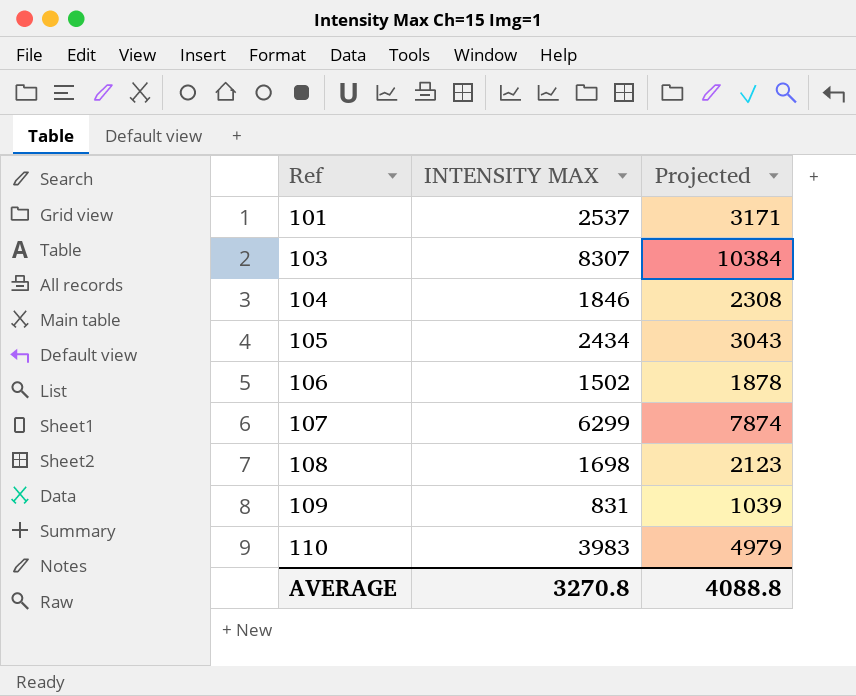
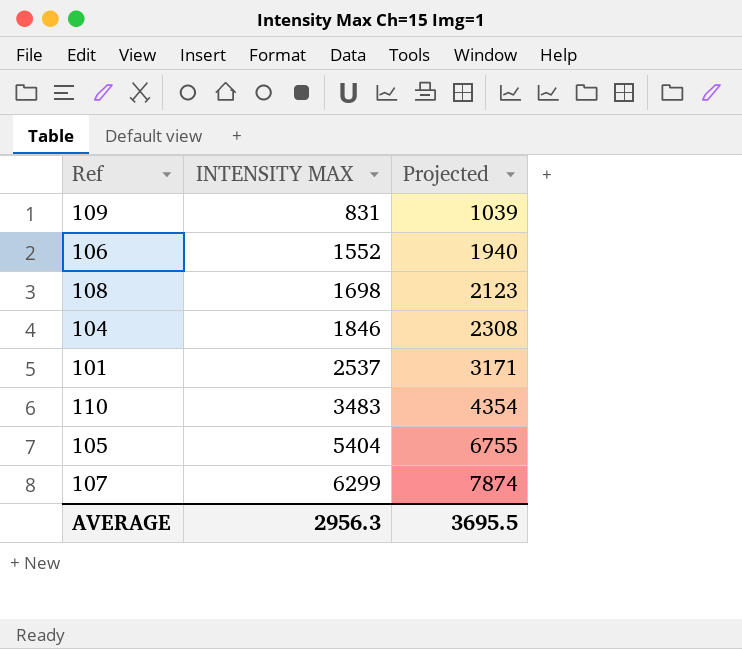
row order: Ref ascending -> INTENSITY MAX ascending
row 103: 8307 | 10384 -> none
106 | INTENSITY MAX: 1502 -> 1552
106 | Projected: 1878 -> 1940
110 | INTENSITY MAX: 3983 -> 3483
110 | Projected: 4979 -> 4354
105 | INTENSITY MAX: 2434 -> 5404
105 | Projected: 3043 -> 6755
AVERAGE | INTENSITY MAX: 3270.8 -> 2956.3
AVERAGE | Projected: 4088.8 -> 3695.5

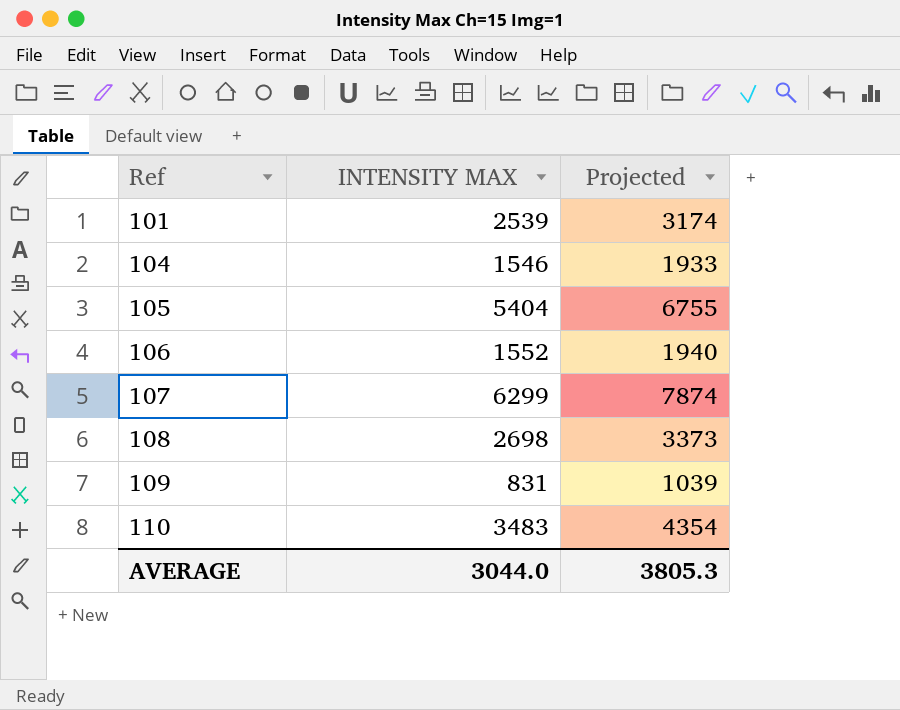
row order: INTENSITY MAX ascending -> Ref ascending
101 | INTENSITY MAX: 2537 -> 2539
101 | Projected: 3171 -> 3174
104 | INTENSITY MAX: 1846 -> 1546
104 | Projected: 2308 -> 1933
108 | INTENSITY MAX: 1698 -> 2698
108 | Projected: 2123 -> 3373
AVERAGE | INTENSITY MAX: 2956.3 -> 3044.0
AVERAGE | Projected: 3695.5 -> 3805.3

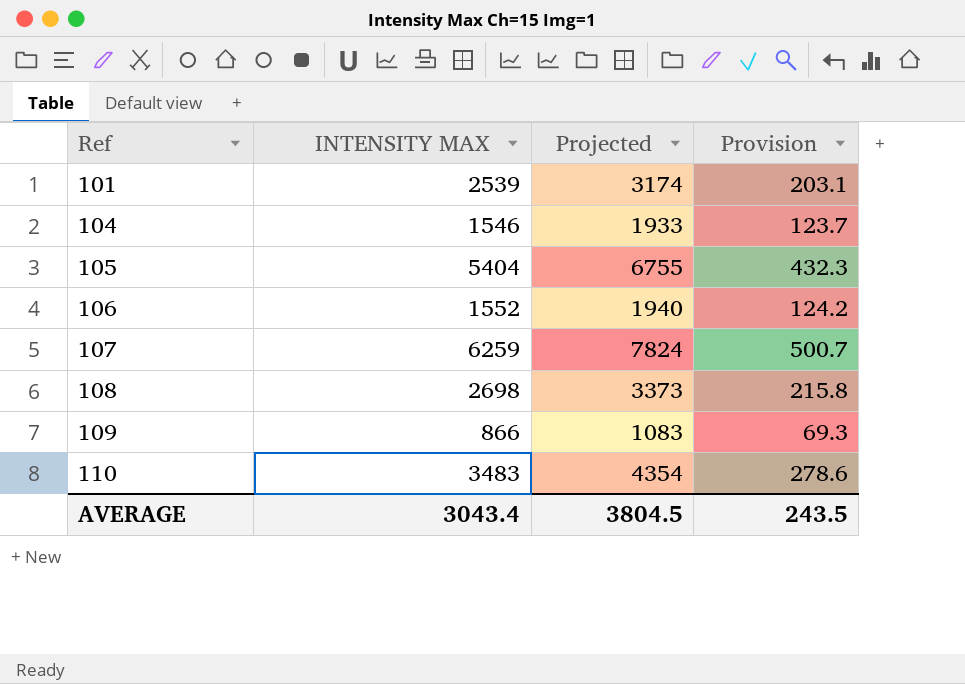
column Provision | formula: none -> [INTENSITY MAX] * 0.08
107 | INTENSITY MAX: 6299 -> 6259
107 | Projected: 7874 -> 7824
109 | INTENSITY MAX: 831 -> 866
109 | Projected: 1039 -> 1083
AVERAGE | INTENSITY MAX: 3044.0 -> 3043.4
AVERAGE | Projected: 3805.3 -> 3804.5

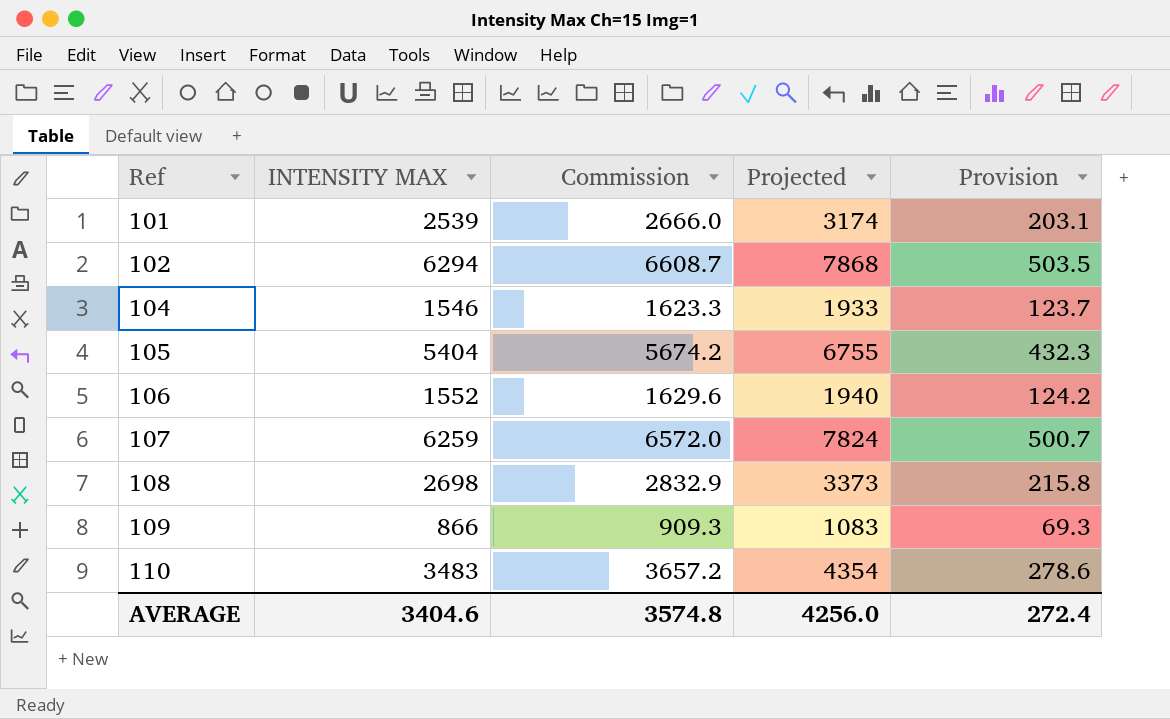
column Commission | formula: none -> [INTENSITY MAX] * 1.05
row 102: none -> 6294 | 6608.7 | 7868 | 503.5
AVERAGE | INTENSITY MAX: 3043.4 -> 3404.6
AVERAGE | Projected: 3804.5 -> 4256.0
AVERAGE | Provision: 243.5 -> 272.4

